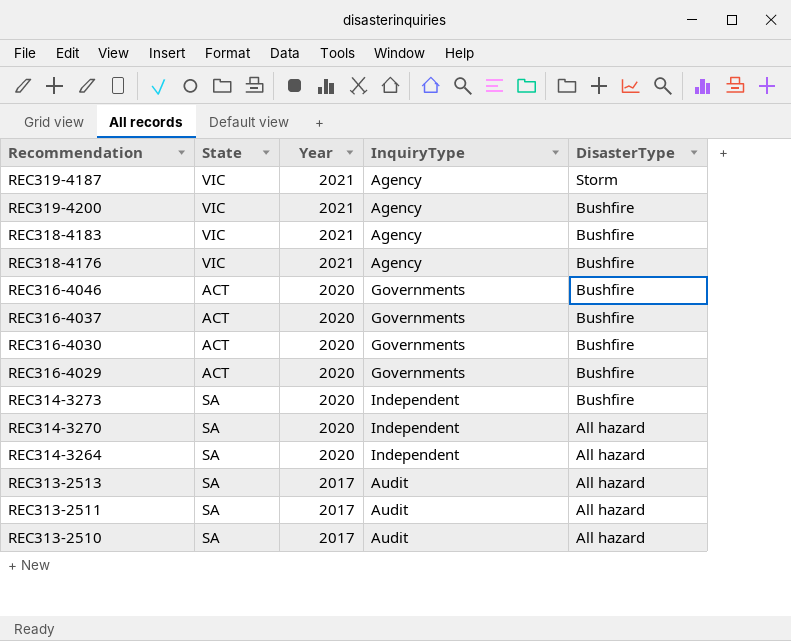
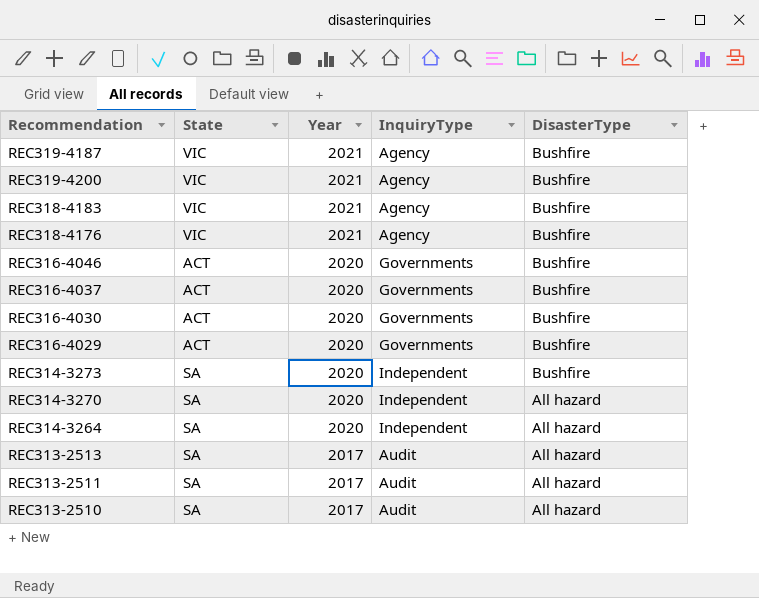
REC319-4187 | DisasterType: Storm -> Bushfire

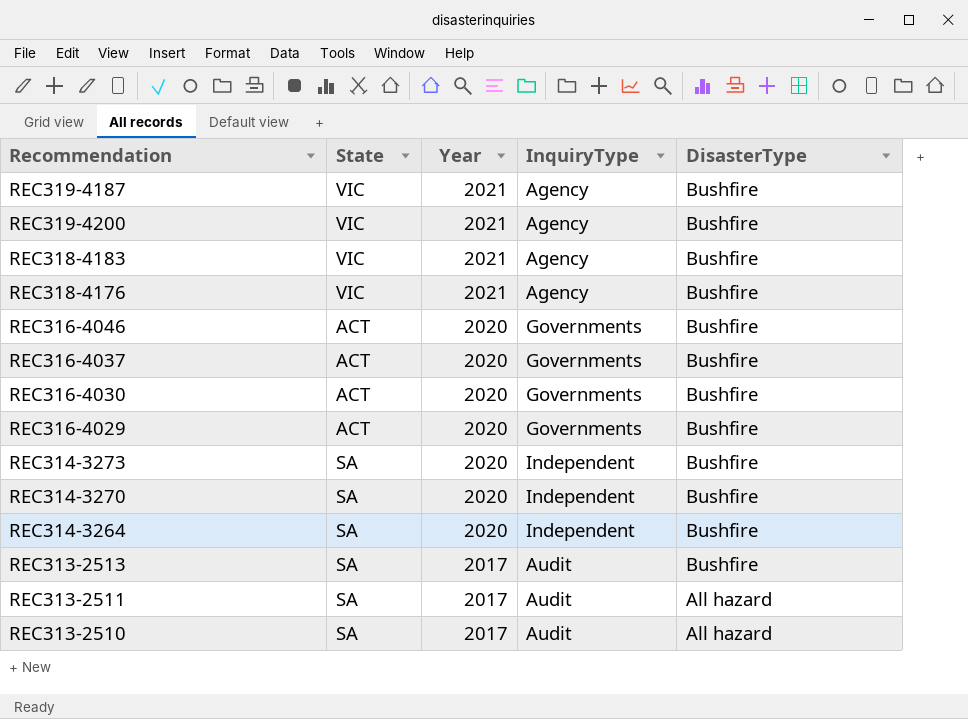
REC314-3270 | DisasterType: All hazard -> Bushfire
REC314-3264 | DisasterType: All hazard -> Bushfire
REC313-2513 | DisasterType: All hazard -> Bushfire

